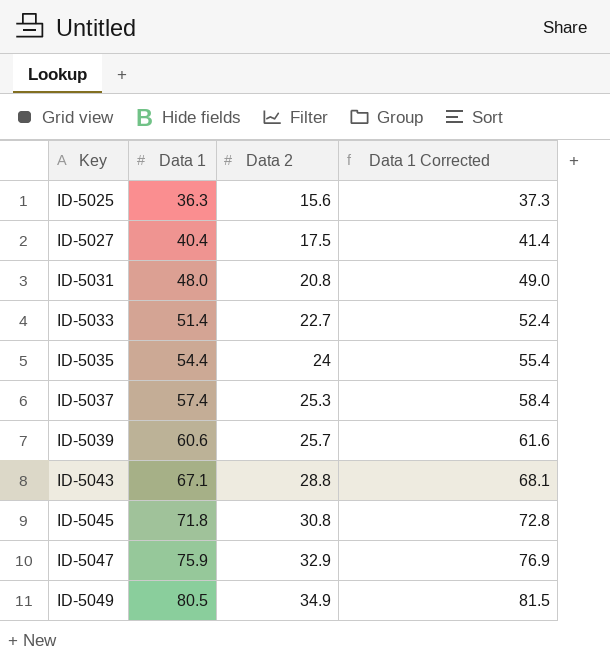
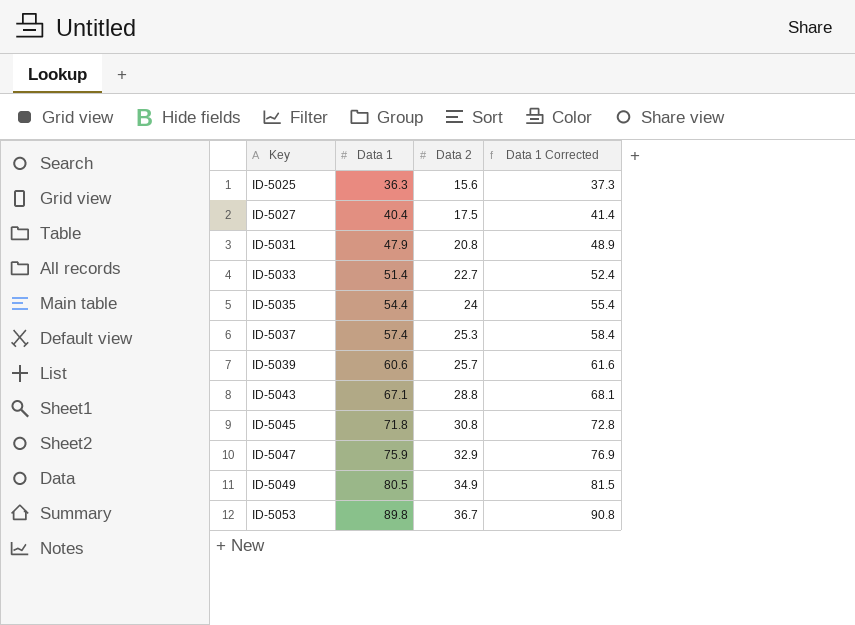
ID-5031 | Data 1: 48.0 -> 47.9
ID-5031 | Data 1 Corrected: 49.0 -> 48.9
row ID-5053: none -> 89.8 | 36.7 | 90.8

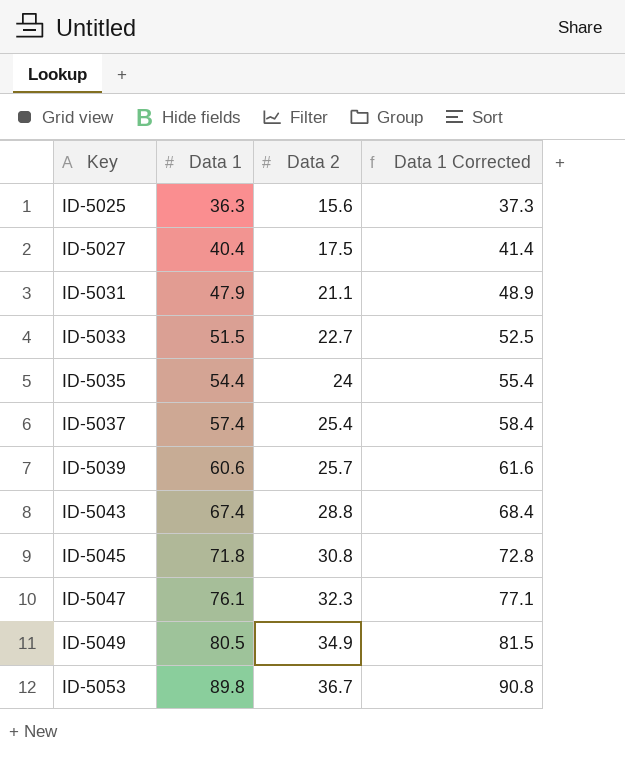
ID-5031 | Data 2: 20.8 -> 21.1
ID-5033 | Data 1: 51.4 -> 51.5
ID-5033 | Data 1 Corrected: 52.4 -> 52.5
ID-5037 | Data 2: 25.3 -> 25.4
ID-5043 | Data 1: 67.1 -> 67.4
ID-5043 | Data 1 Corrected: 68.1 -> 68.4
ID-5047 | Data 1: 75.9 -> 76.1
ID-5047 | Data 2: 32.9 -> 32.3
ID-5047 | Data 1 Corrected: 76.9 -> 77.1

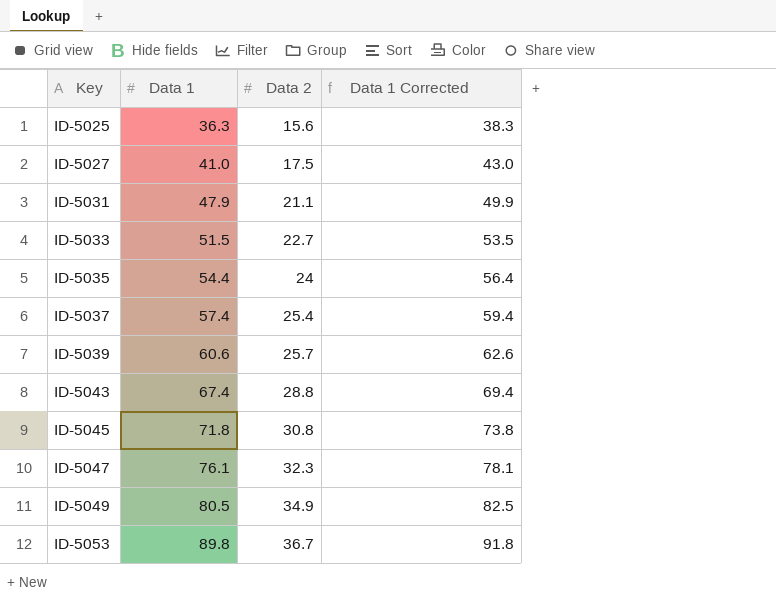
column Data 1 Corrected | formula: [Data 1] + 1 -> [Data 1] + 2
ID-5027 | Data 1: 40.4 -> 41.0

